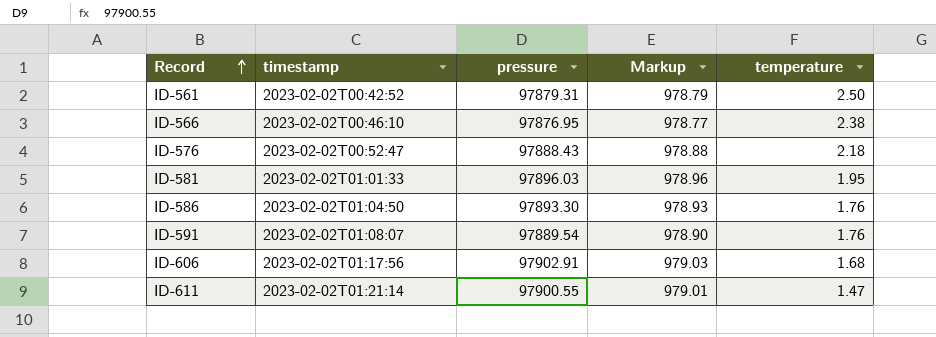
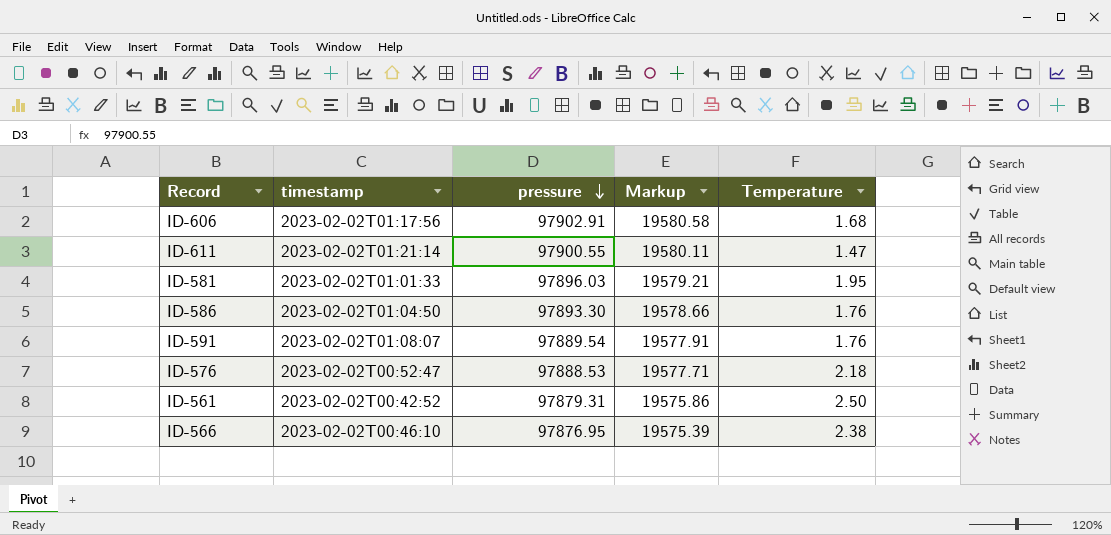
row order: Record ascending -> pressure descending
column Markup | formula: [pressure] * 0.01 -> [pressure] * 0.2
column name: temperature -> Temperature
ID-576 | pressure: 97888.43 -> 97888.53

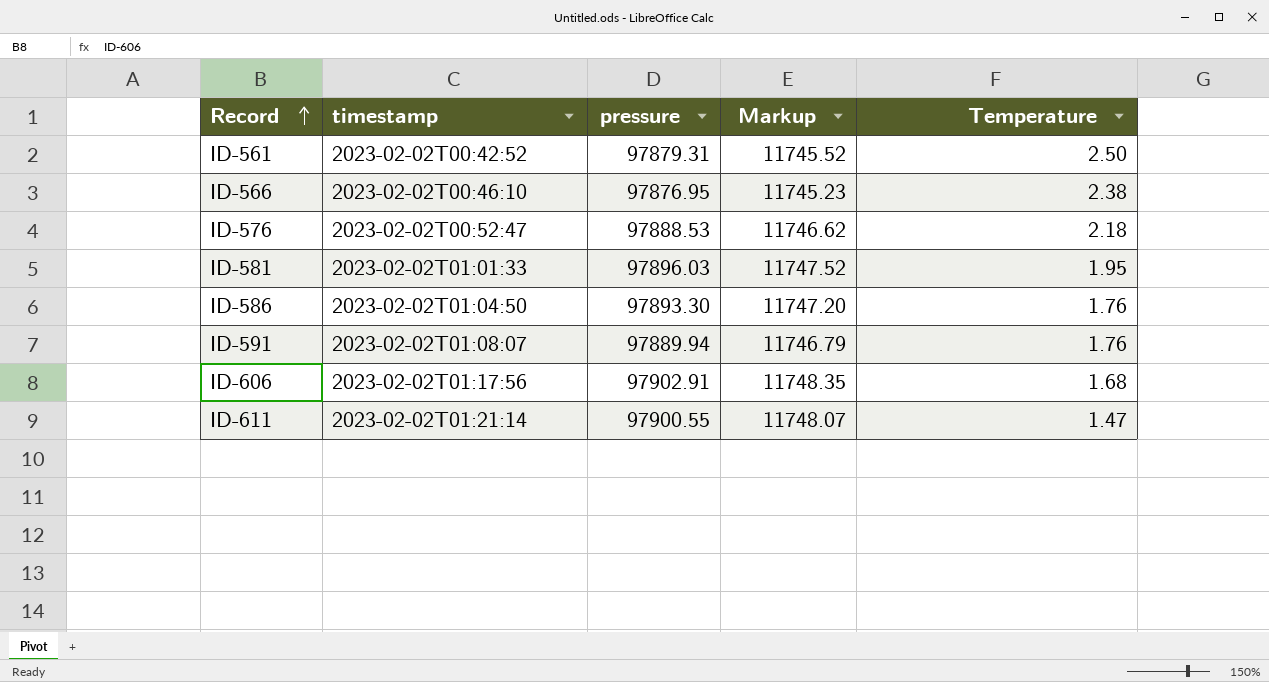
row order: pressure descending -> Record ascending
column Markup | formula: [pressure] * 0.2 -> [pressure] * 0.12
ID-591 | pressure: 97889.54 -> 97889.94

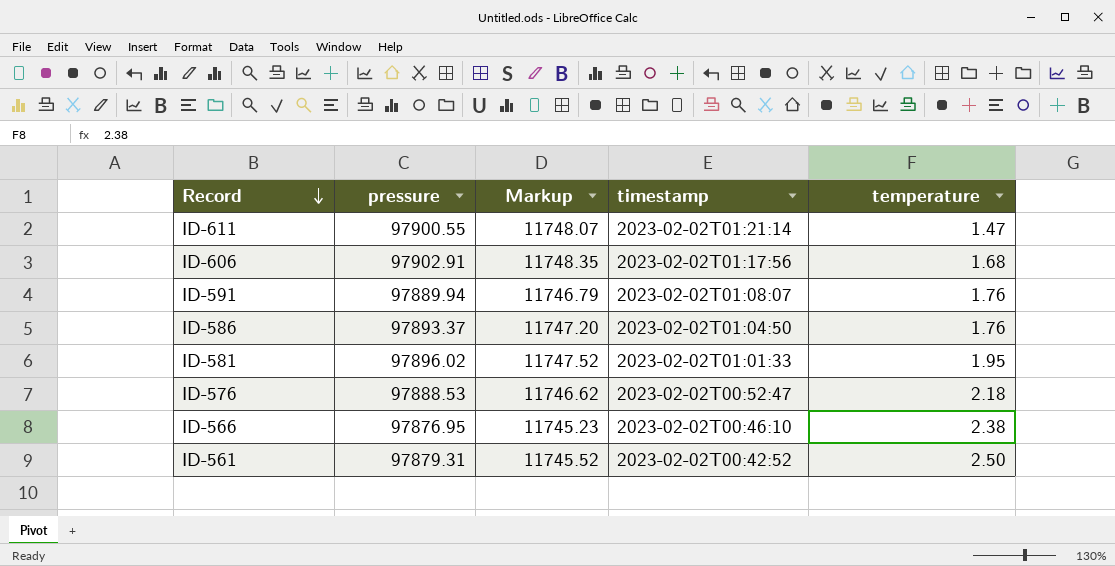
row order: Record ascending -> Record descending
column timestamp | position: 2 -> 4
column name: Temperature -> temperature
ID-586 | pressure: 97893.30 -> 97893.37
ID-581 | pressure: 97896.03 -> 97896.02

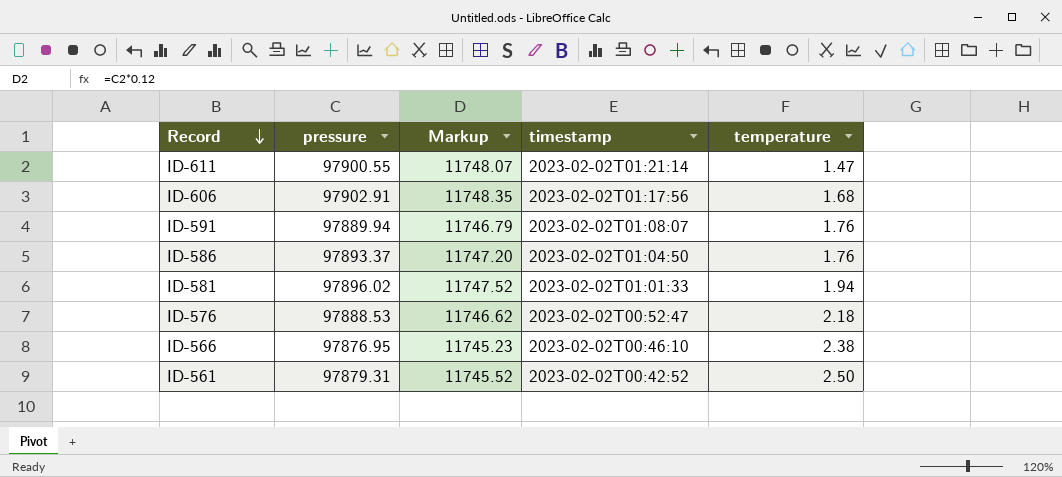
ID-581 | temperature: 1.95 -> 1.94

